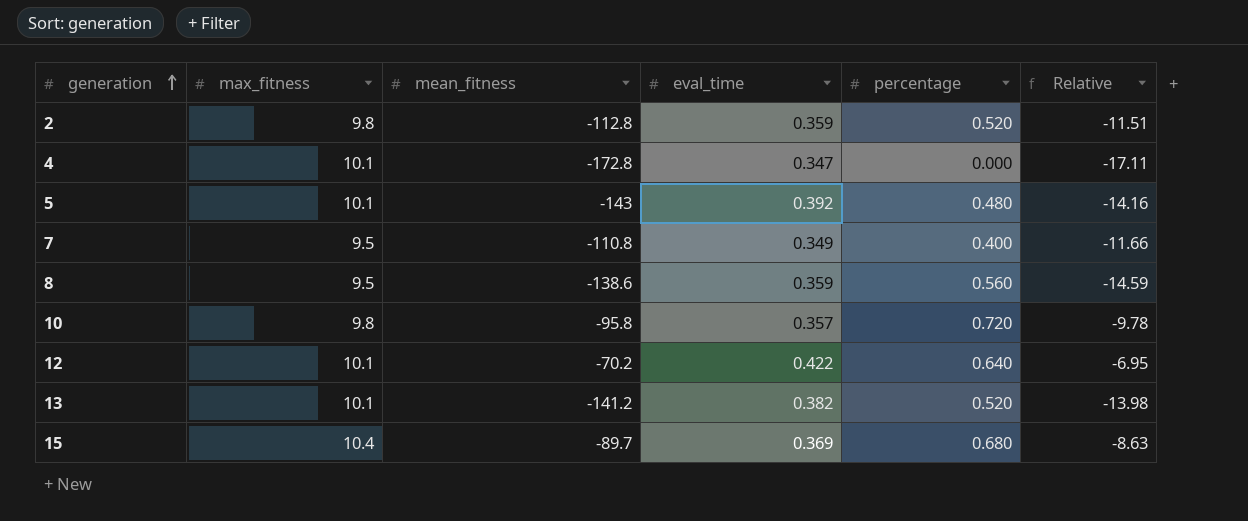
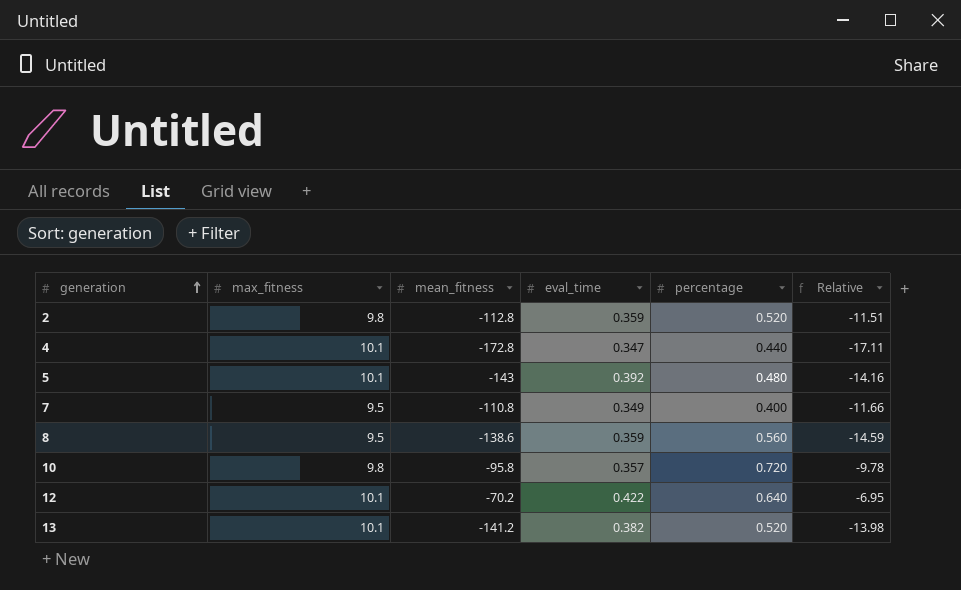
row 15: 10.4 | -89.7 | 0.369 | 0.680 | -8.63 -> none
4 | percentage: 0.000 -> 0.440

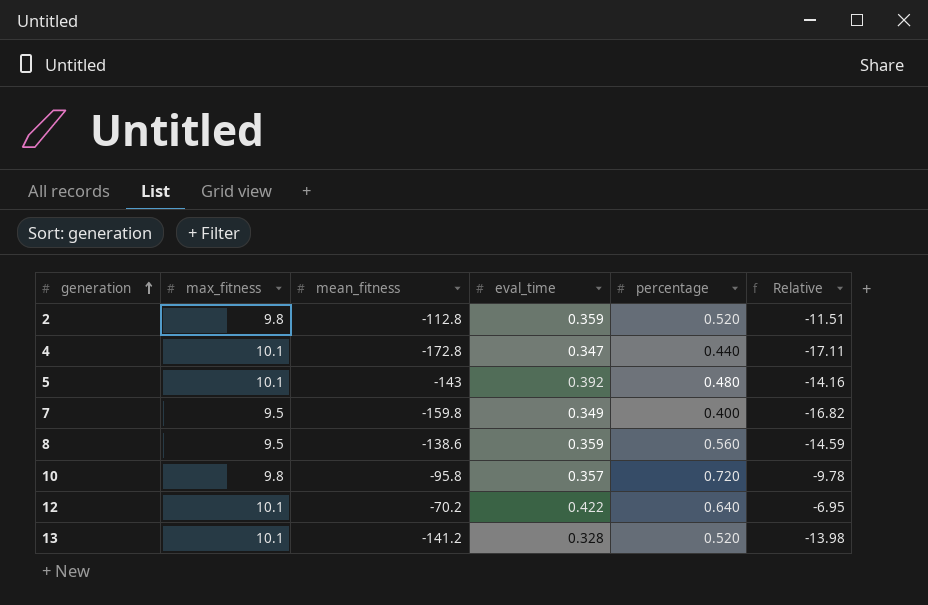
7 | mean_fitness: -110.8 -> -159.8
7 | Relative: -11.66 -> -16.82
13 | eval_time: 0.382 -> 0.328

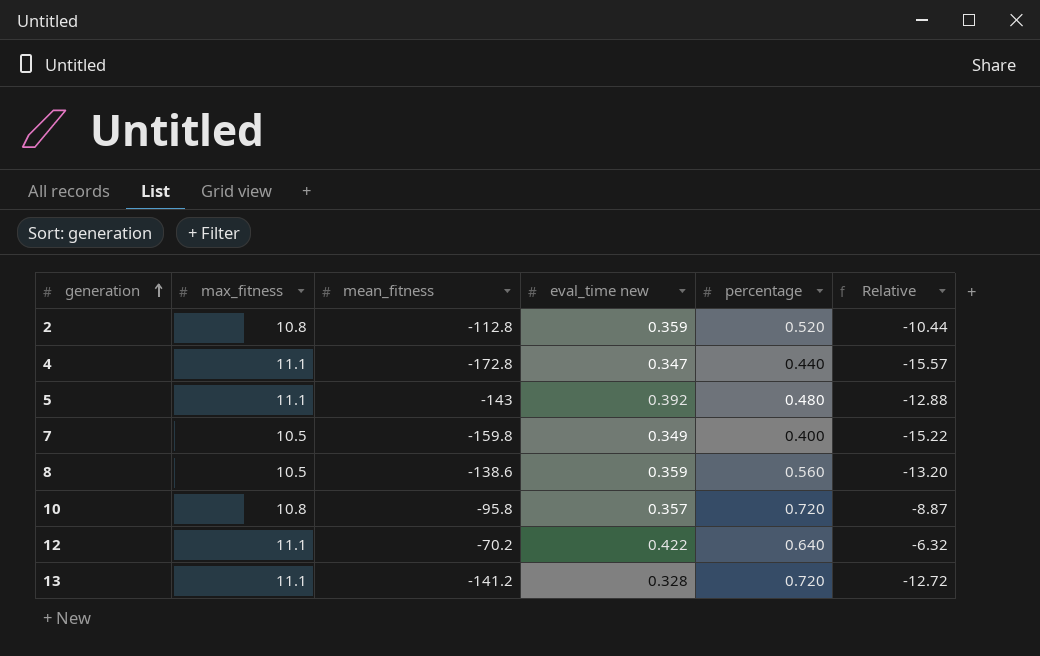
column name: eval_time -> eval_time new
2 | max_fitness: 9.8 -> 10.8
2 | Relative: -11.51 -> -10.44
4 | max_fitness: 10.1 -> 11.1
4 | Relative: -17.11 -> -15.57
5 | max_fitness: 10.1 -> 11.1
5 | Relative: -14.16 -> -12.88
7 | max_fitness: 9.5 -> 10.5
7 | Relative: -16.82 -> -15.22
8 | max_fitness: 9.5 -> 10.5
8 | Relative: -14.59 -> -13.20
10 | max_fitness: 9.8 -> 10.8
10 | Relative: -9.78 -> -8.87
12 | max_fitness: 10.1 -> 11.1
12 | Relative: -6.95 -> -6.32
13 | max_fitness: 10.1 -> 11.1
13 | percentage: 0.520 -> 0.720
13 | Relative: -13.98 -> -12.72

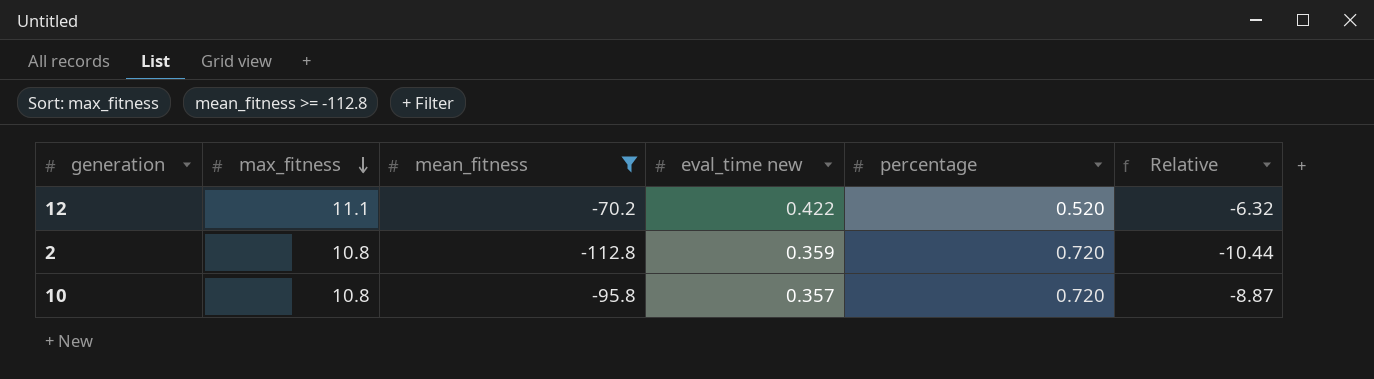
filter: none -> mean_fitness >= -112.8
row order: generation ascending -> max_fitness descending
12 | percentage: 0.640 -> 0.520
2 | percentage: 0.520 -> 0.720

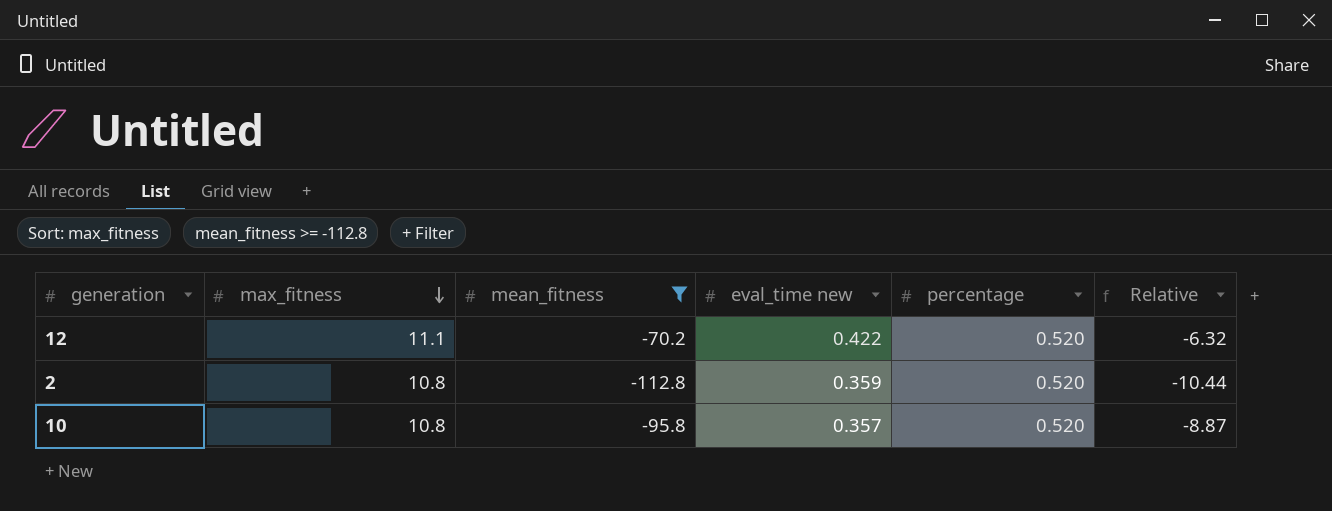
2 | percentage: 0.720 -> 0.520
10 | percentage: 0.720 -> 0.520

